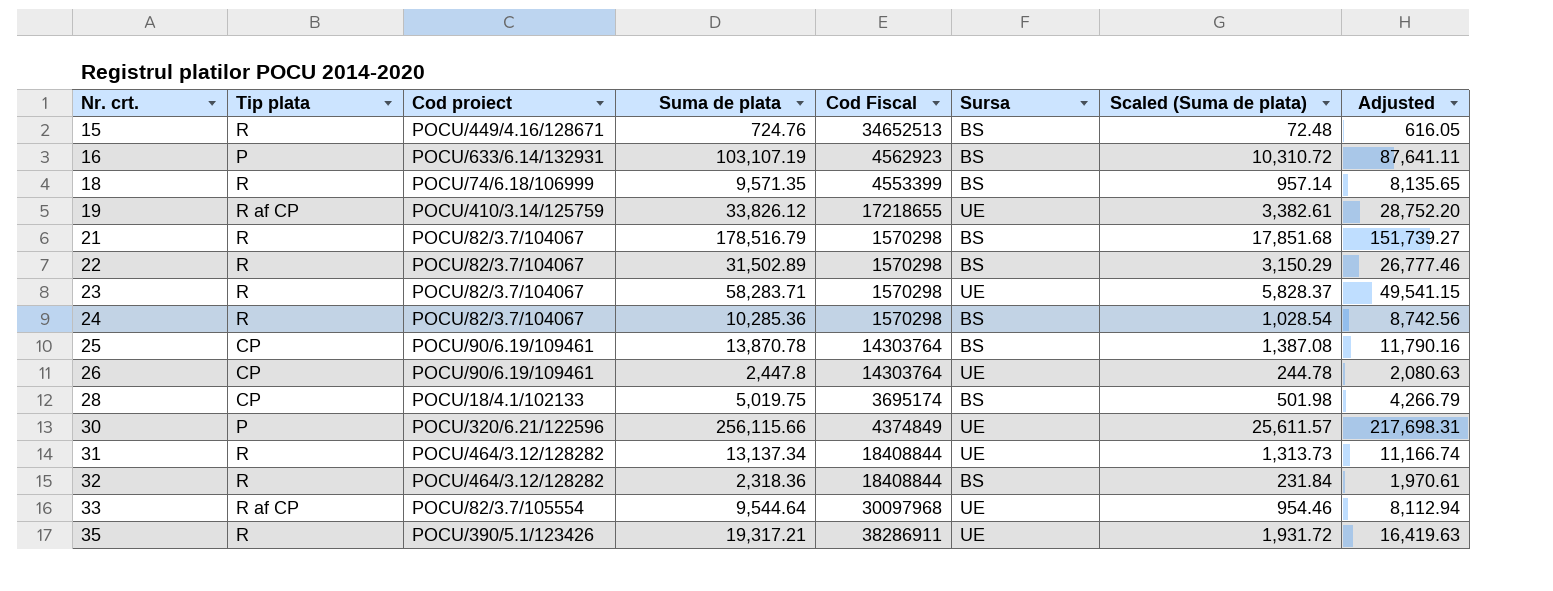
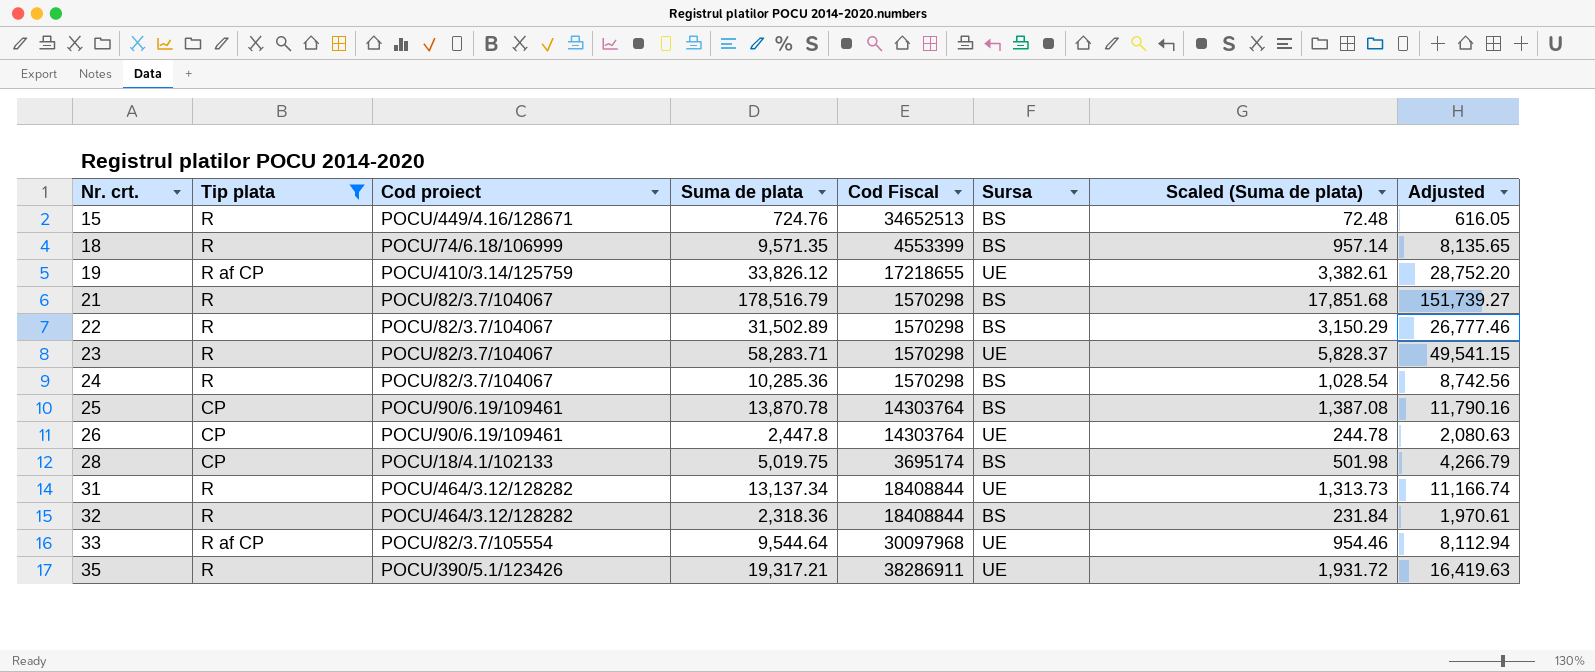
filter: none -> Tip plata != P

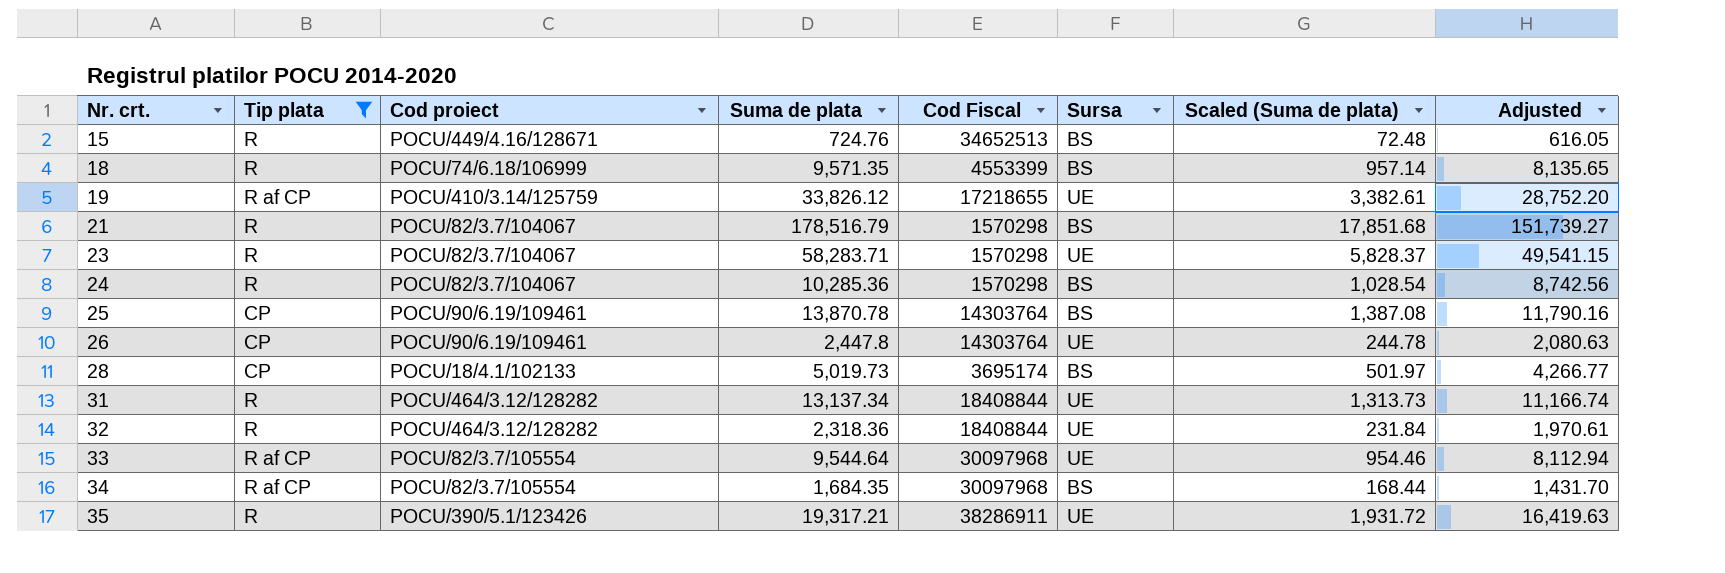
row 22: R | POCU/82/3.7/104067 | 31,502.89 | 1570298 | BS | 3,150.29 | 26,777.46 -> none
28 | Suma de plata: 5,019.75 -> 5,019.73
28 | Scaled (Suma de plata): 501.98 -> 501.97
28 | Adjusted: 4,266.79 -> 4,266.77
32 | Sursa: BS -> UE
row 34: none -> R af CP | POCU/82/3.7/105554 | 1,684.35 | 30097968 | BS | 168.44 | 1,431.70

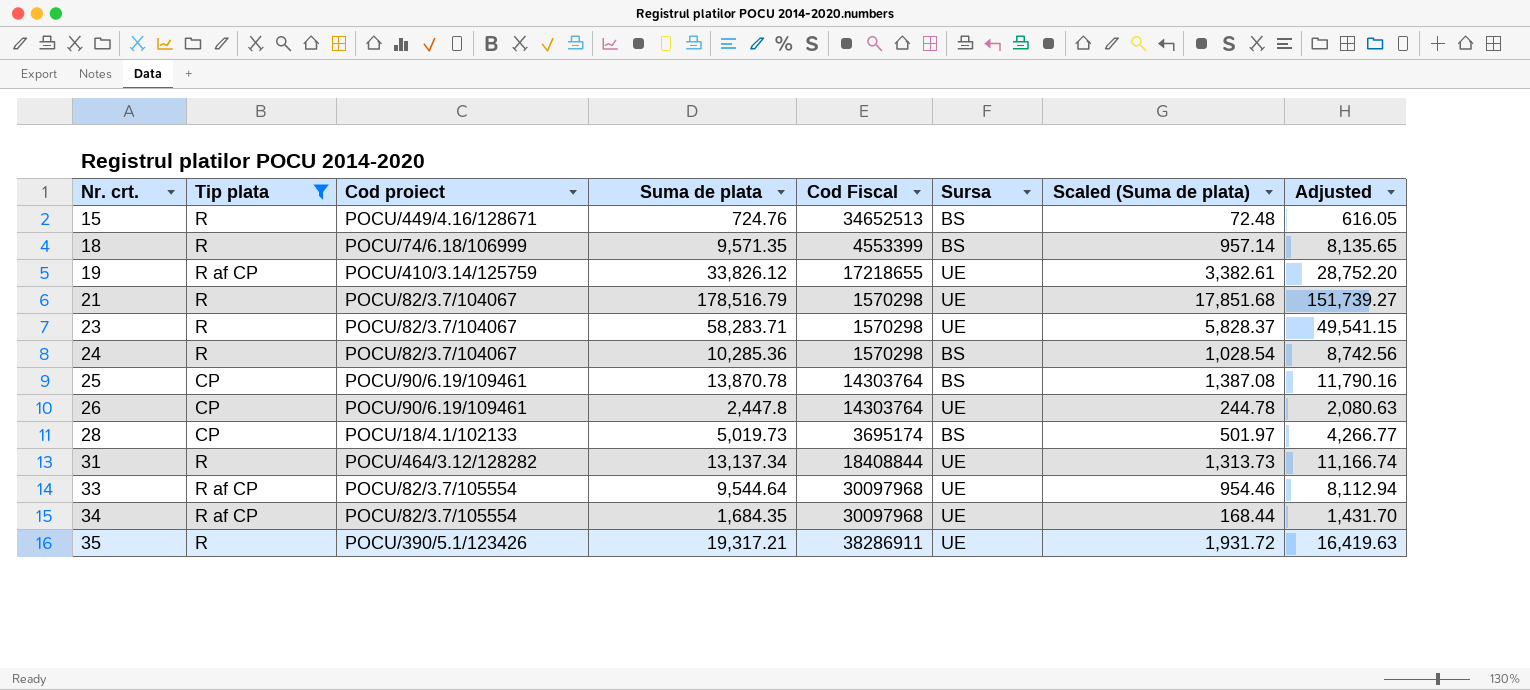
row 32: R | POCU/464/3.12/128282 | 2,318.36 | 18408844 | UE | 231.84 | 1,970.61 -> none
21 | Sursa: BS -> UE
34 | Sursa: BS -> UE

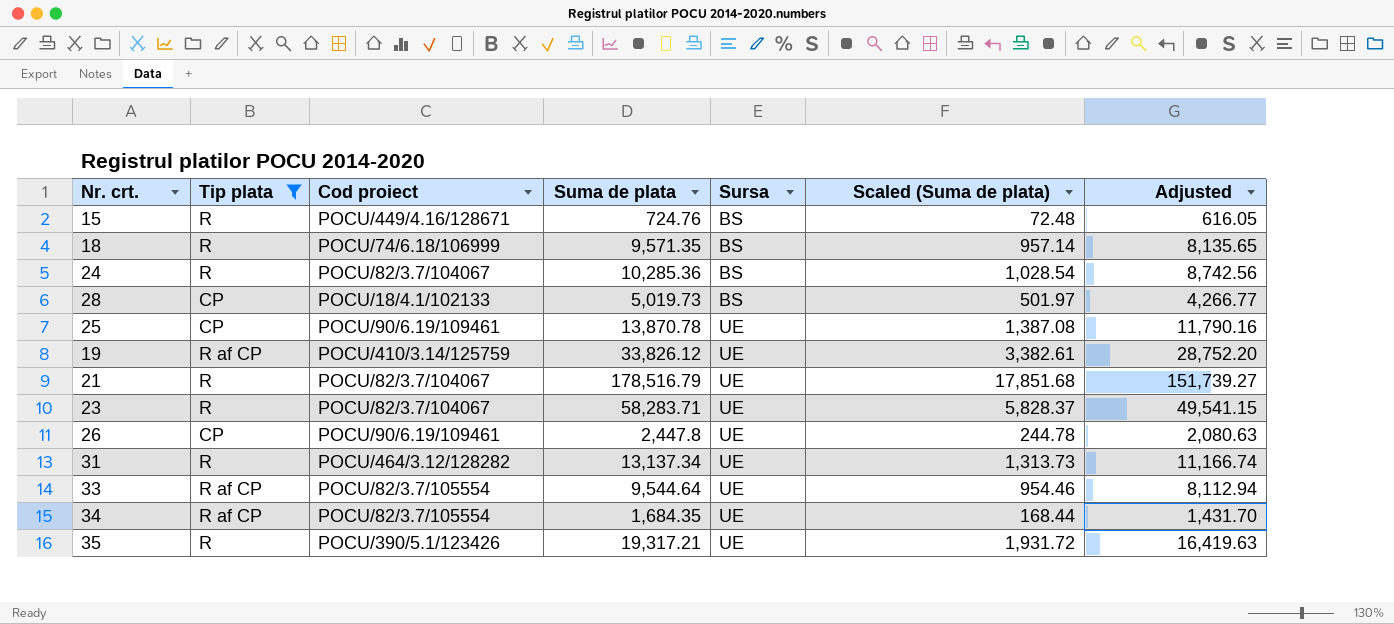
row order: Nr. crt. ascending -> Sursa ascending
column Cod Fiscal | position: 5 -> none
25 | Sursa: BS -> UE

